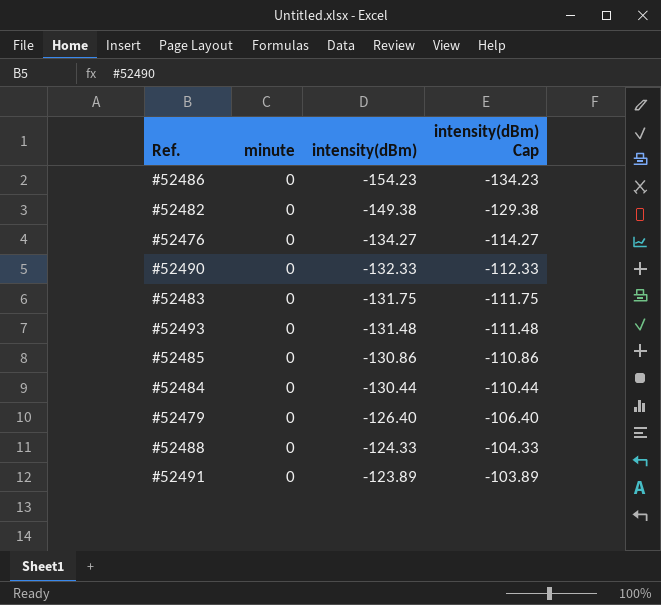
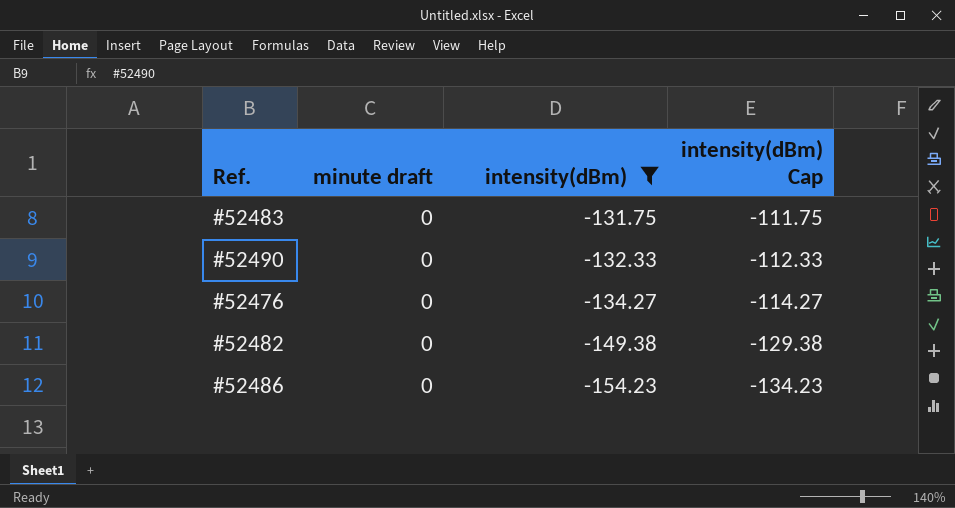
filter: none -> intensity(dBm) <= -131.75
row order: intensity(dBm) ascending -> intensity(dBm) descending
column name: minute -> minute draft

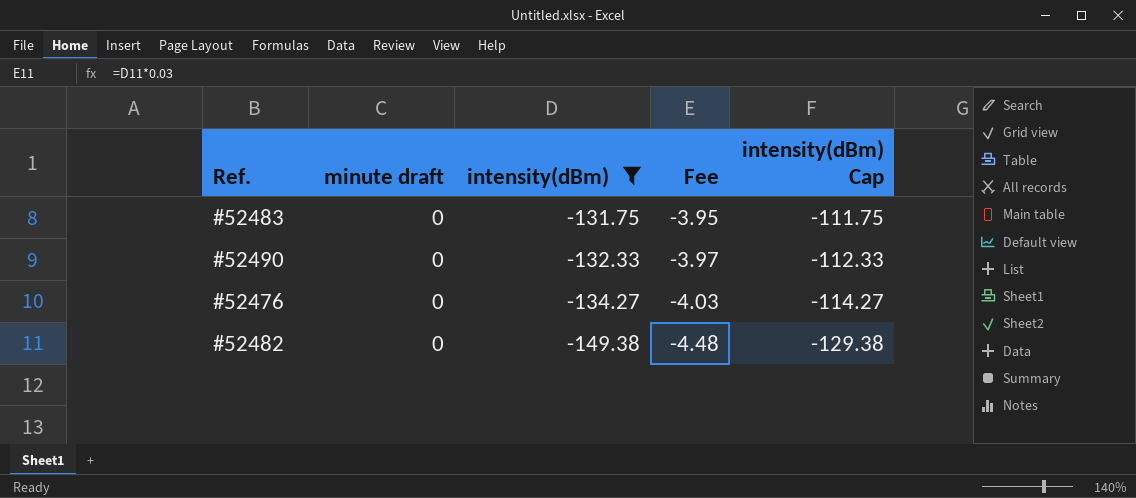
column Fee | formula: none -> [intensity(dBm)] * 0.03
row #52486: 0 | -154.23 | -134.23 -> none

